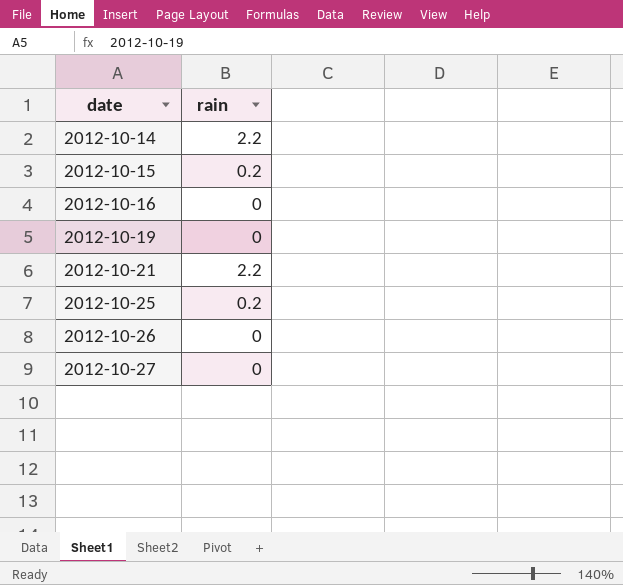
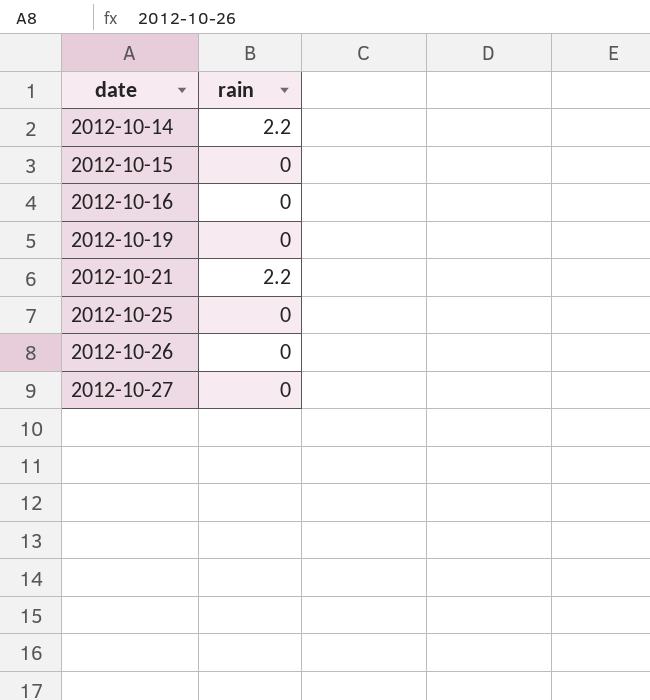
2012-10-15 | rain: 0.2 -> 0
2012-10-25 | rain: 0.2 -> 0

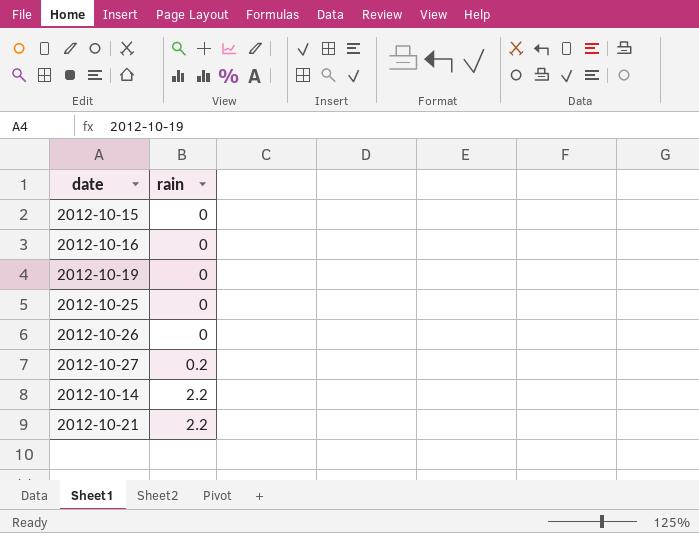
row order: date ascending -> rain ascending
2012-10-27 | rain: 0 -> 0.2

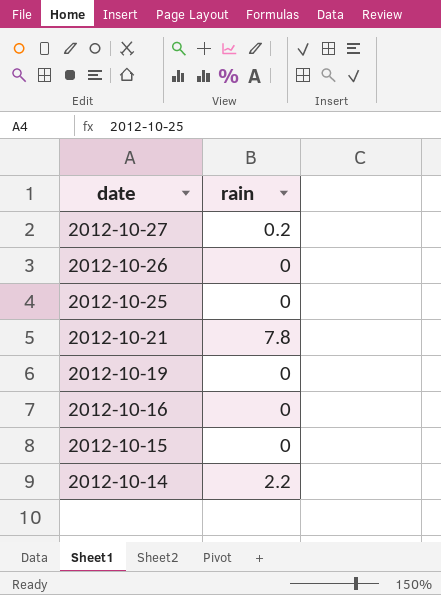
row order: rain ascending -> date descending
2012-10-21 | rain: 2.2 -> 7.8

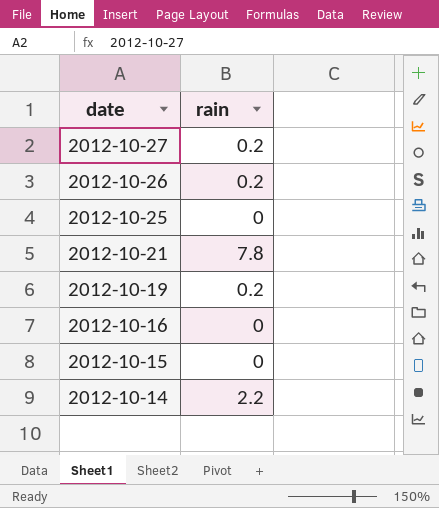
2012-10-26 | rain: 0 -> 0.2
2012-10-19 | rain: 0 -> 0.2

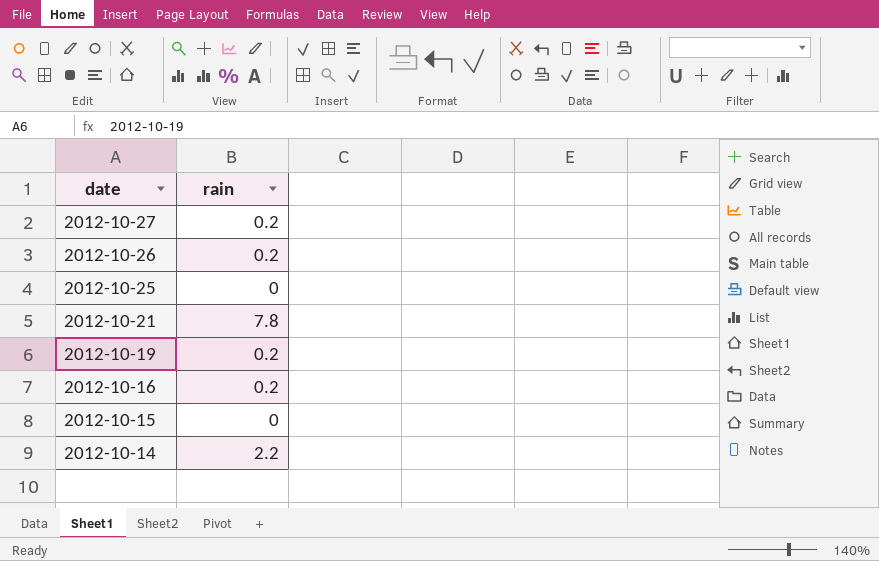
2012-10-16 | rain: 0 -> 0.2

